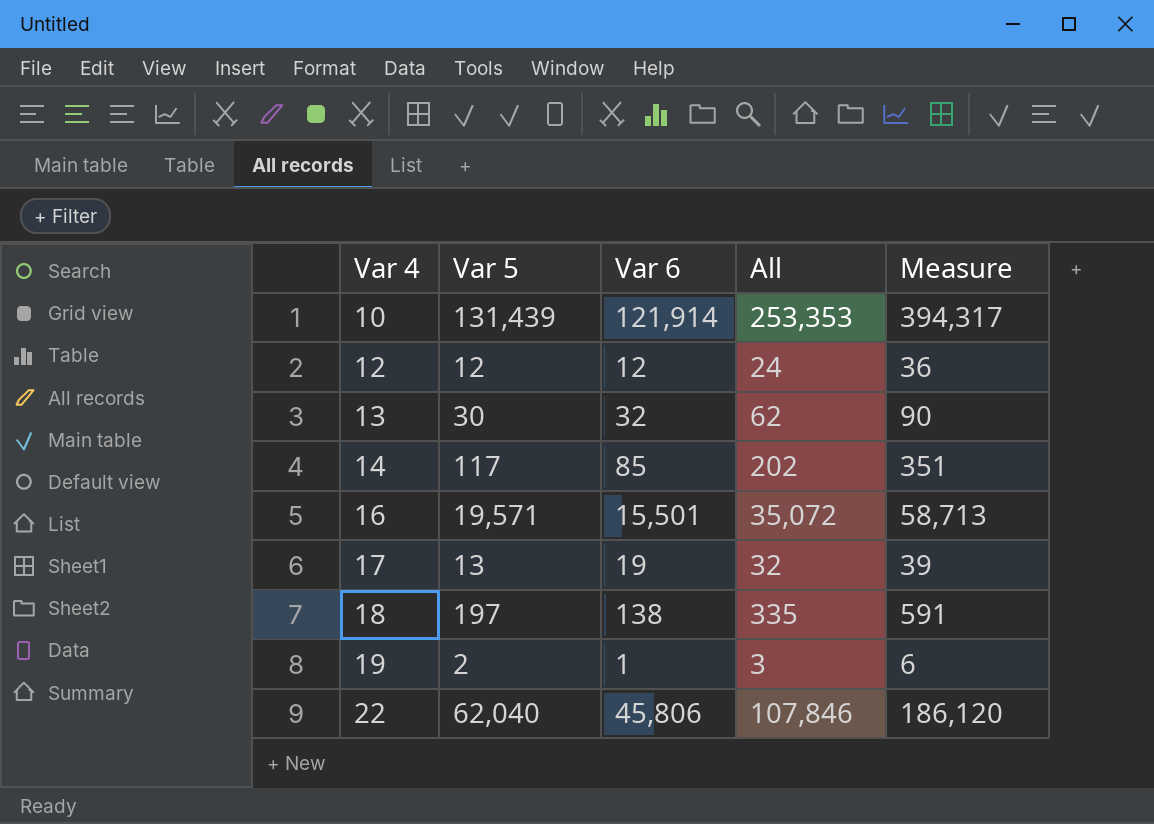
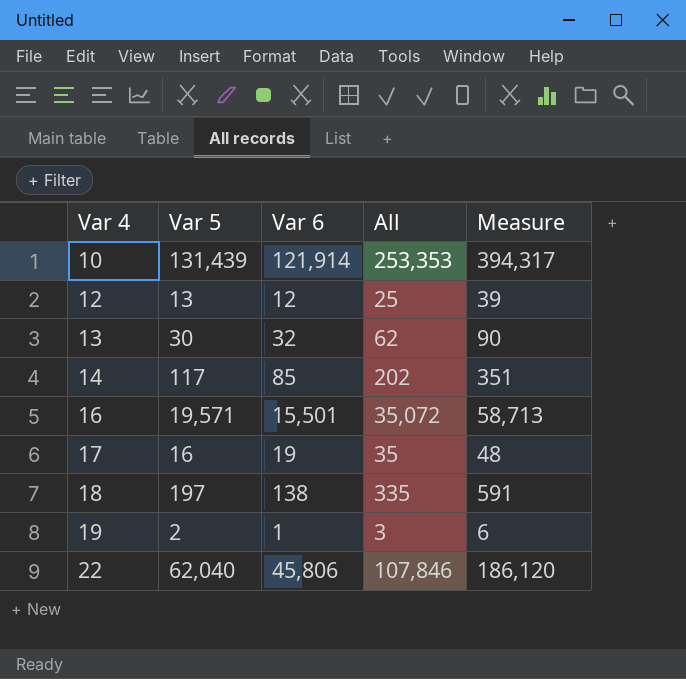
12 | Var 5: 12 -> 13
12 | All: 24 -> 25
12 | Measure: 36 -> 39
17 | Var 5: 13 -> 16
17 | All: 32 -> 35
17 | Measure: 39 -> 48

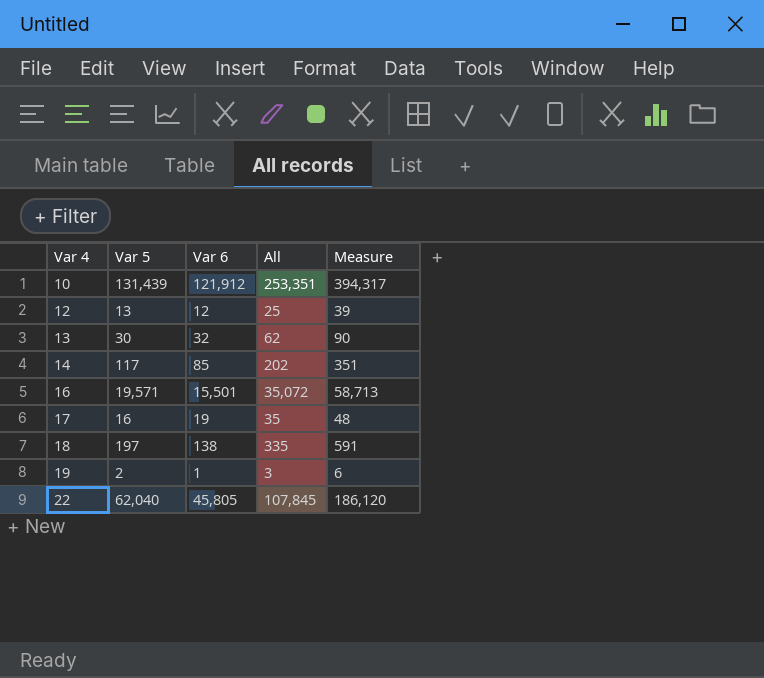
10 | Var 6: 121,914 -> 121,912
10 | All: 253,353 -> 253,351
22 | Var 6: 45,806 -> 45,805
22 | All: 107,846 -> 107,845

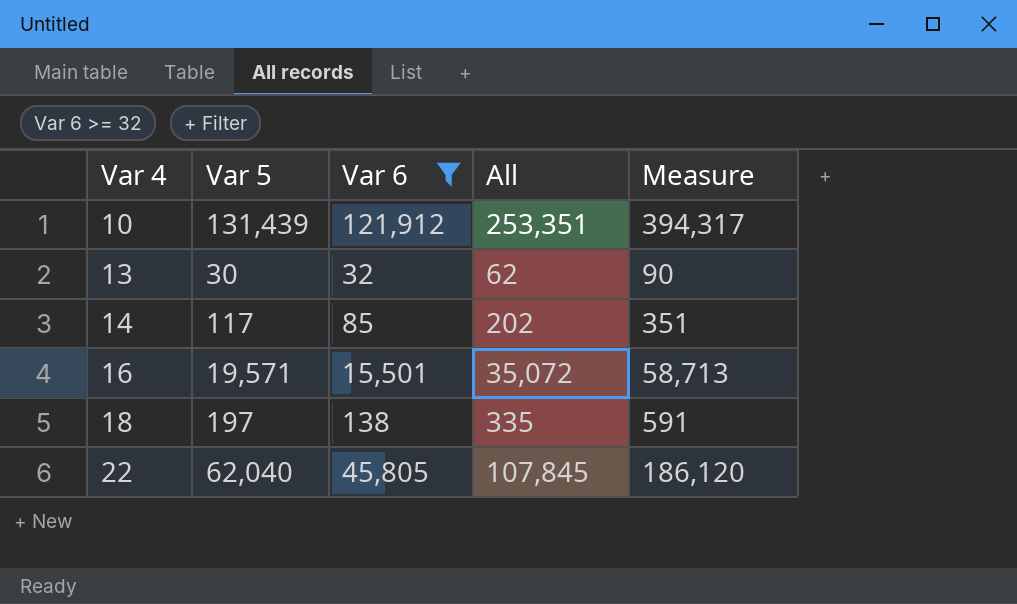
filter: none -> Var 6 >= 32

